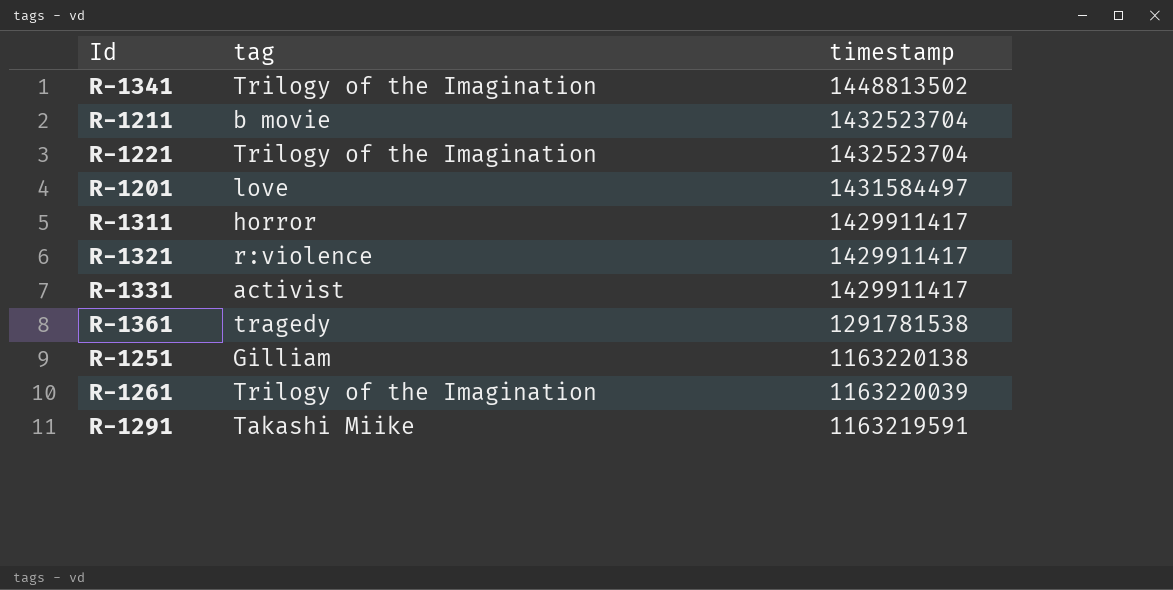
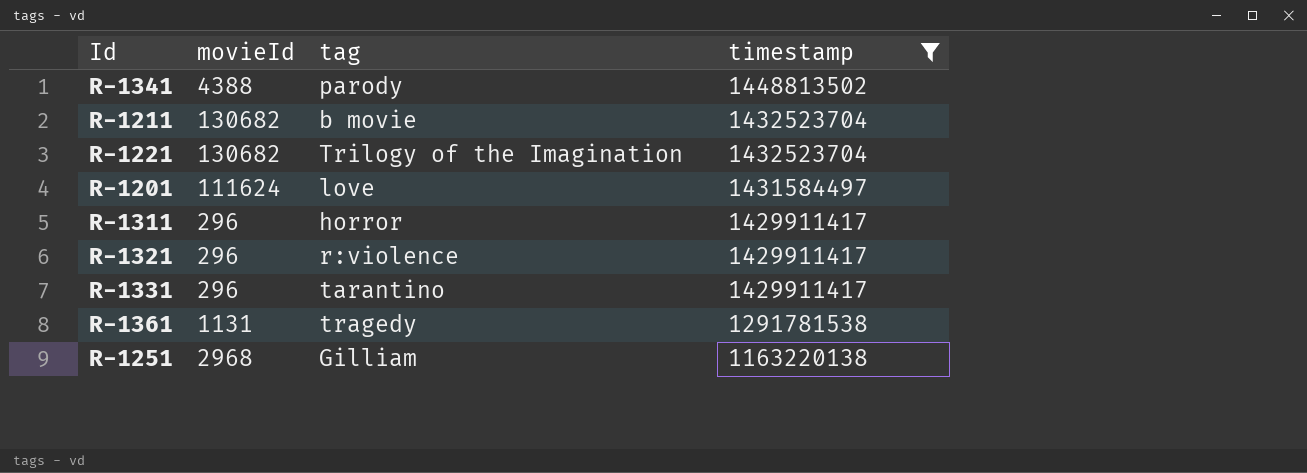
filter: none -> timestamp >= 1163220138
column movieId | position: none -> 2
R-1341 | tag: Trilogy of the Imagination -> parody
R-1331 | tag: activist -> tarantino

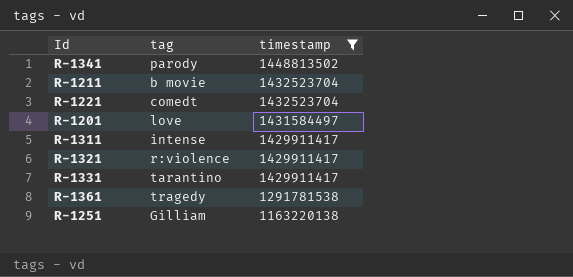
column movieId | position: 2 -> none
R-1221 | tag: Trilogy of the Imagination -> comedt
R-1311 | tag: horror -> intense

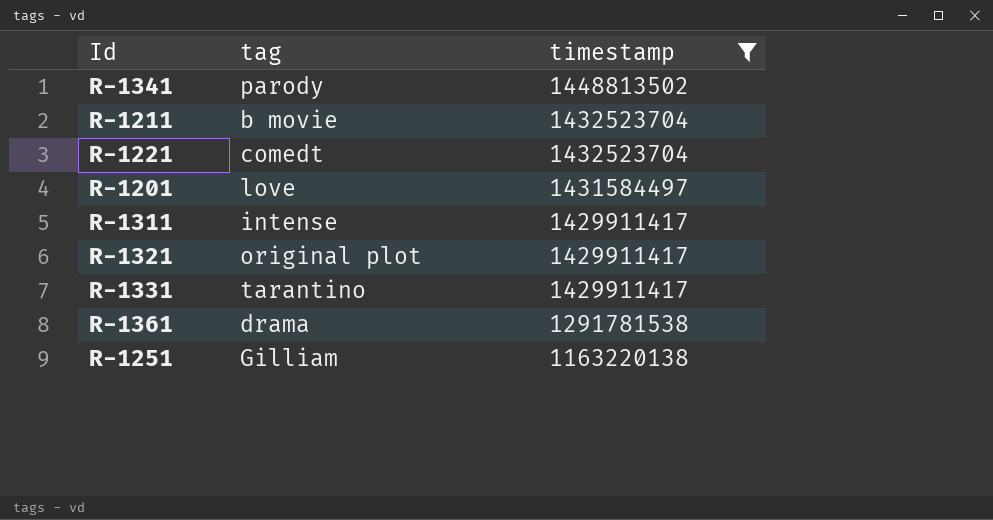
R-1321 | tag: r:violence -> original plot
R-1361 | tag: tragedy -> drama

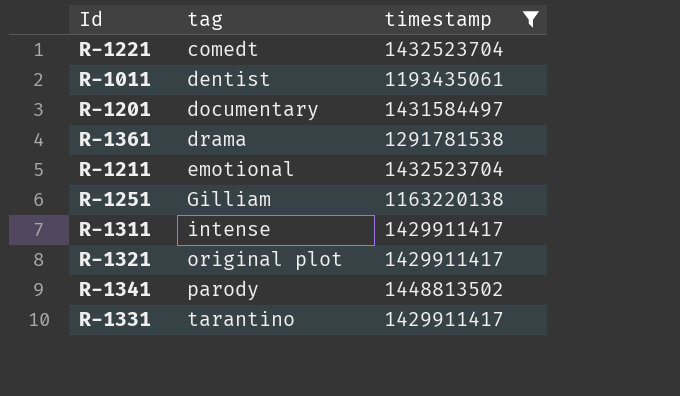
row order: timestamp descending -> tag ascending
row R-1011: none -> dentist | 1193435061
R-1201 | tag: love -> documentary
R-1211 | tag: b movie -> emotional

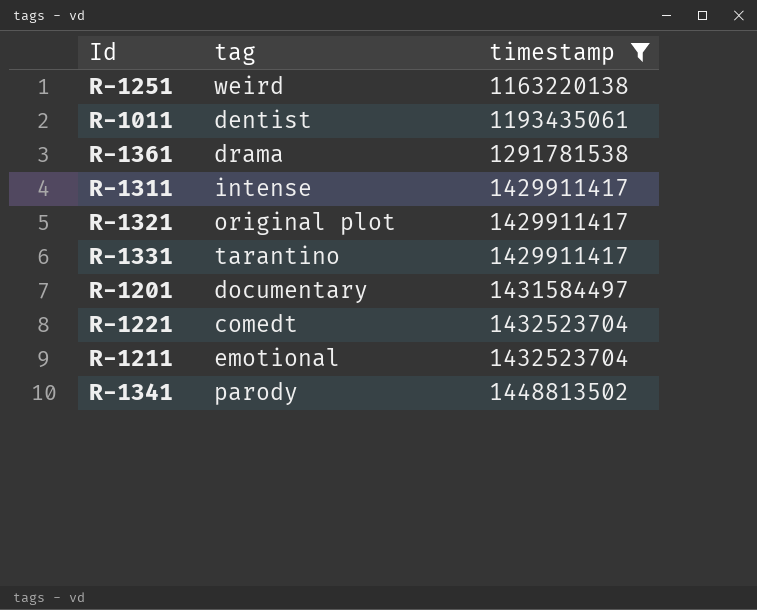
row order: tag ascending -> timestamp ascending
R-1251 | tag: Gilliam -> weird

